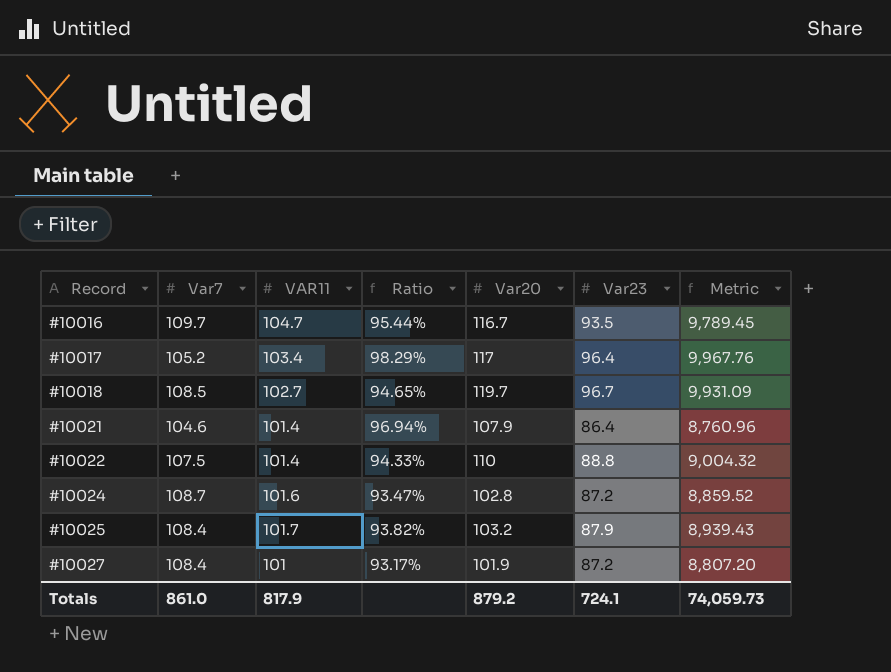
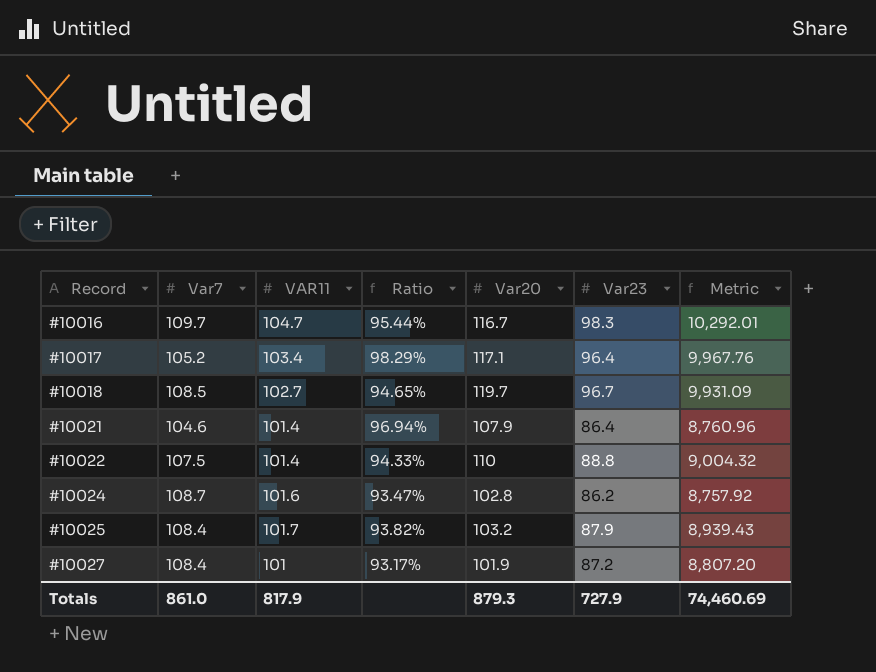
#10016 | Var23: 93.5 -> 98.3
#10016 | Metric: 9,789.45 -> 10,292.01
#10017 | Var20: 117 -> 117.1
#10024 | Var23: 87.2 -> 86.2
#10024 | Metric: 8,859.52 -> 8,757.92
Totals | Var20: 879.2 -> 879.3
Totals | Var23: 724.1 -> 727.9
Totals | Metric: 74,059.73 -> 74,460.69

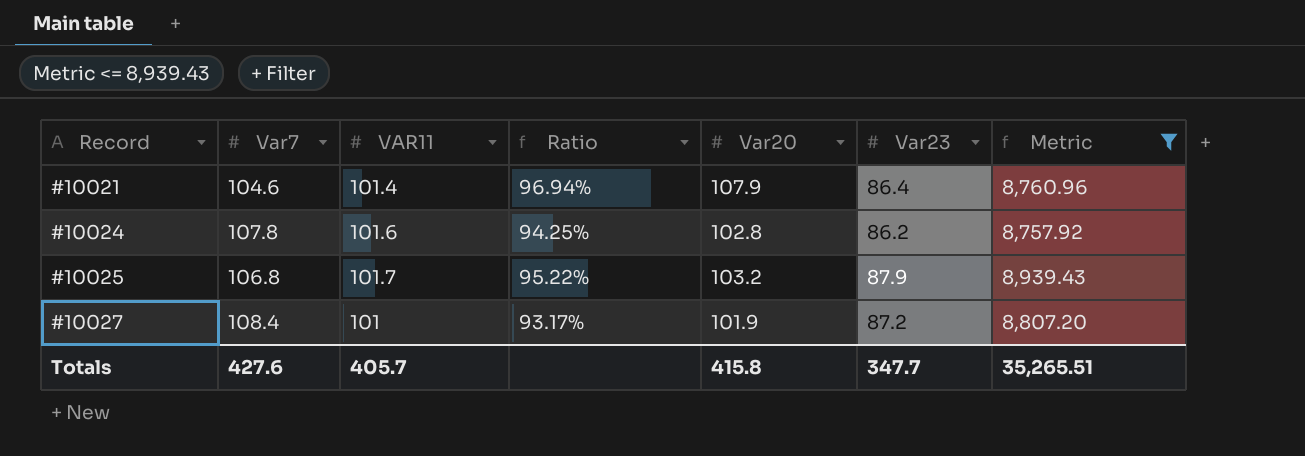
filter: none -> Metric <= 8,939.43
#10024 | Var7: 108.7 -> 107.8
#10024 | Ratio: 93.47% -> 94.25%
#10025 | Var7: 108.4 -> 106.8
#10025 | Ratio: 93.82% -> 95.22%
Totals | Var7: 861.0 -> 427.6
Totals | VAR11: 817.9 -> 405.7
Totals | Var20: 879.3 -> 415.8
Totals | Var23: 727.9 -> 347.7
Totals | Metric: 74,460.69 -> 35,265.51

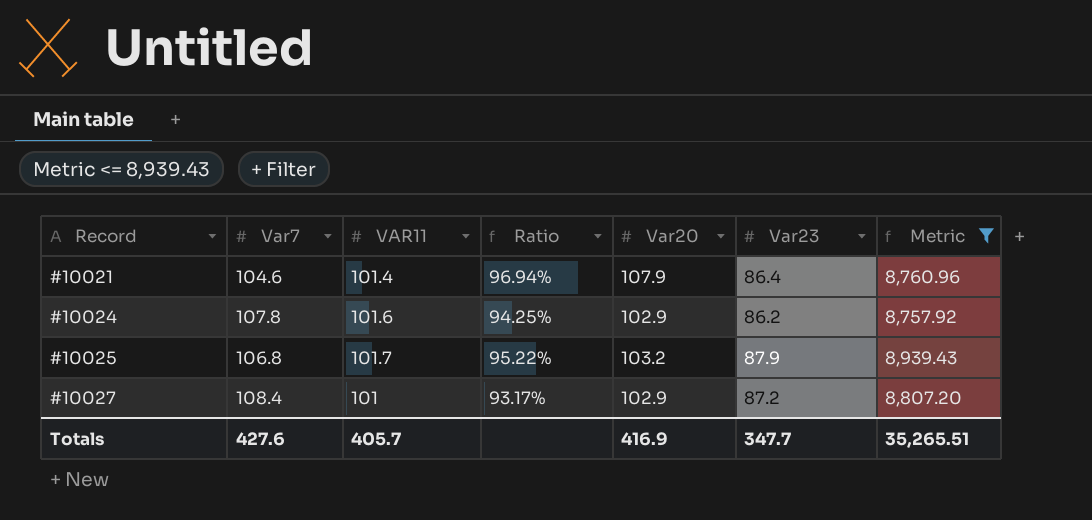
#10024 | Var20: 102.8 -> 102.9
#10027 | Var20: 101.9 -> 102.9
Totals | Var20: 415.8 -> 416.9

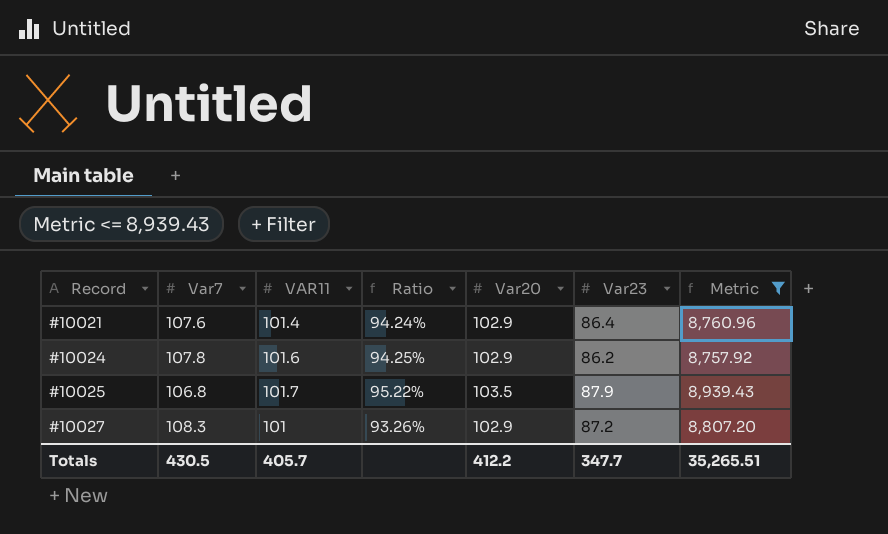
#10021 | Var7: 104.6 -> 107.6
#10021 | Ratio: 96.94% -> 94.24%
#10021 | Var20: 107.9 -> 102.9
#10025 | Var20: 103.2 -> 103.5
#10027 | Var7: 108.4 -> 108.3
#10027 | Ratio: 93.17% -> 93.26%
Totals | Var7: 427.6 -> 430.5
Totals | Var20: 416.9 -> 412.2

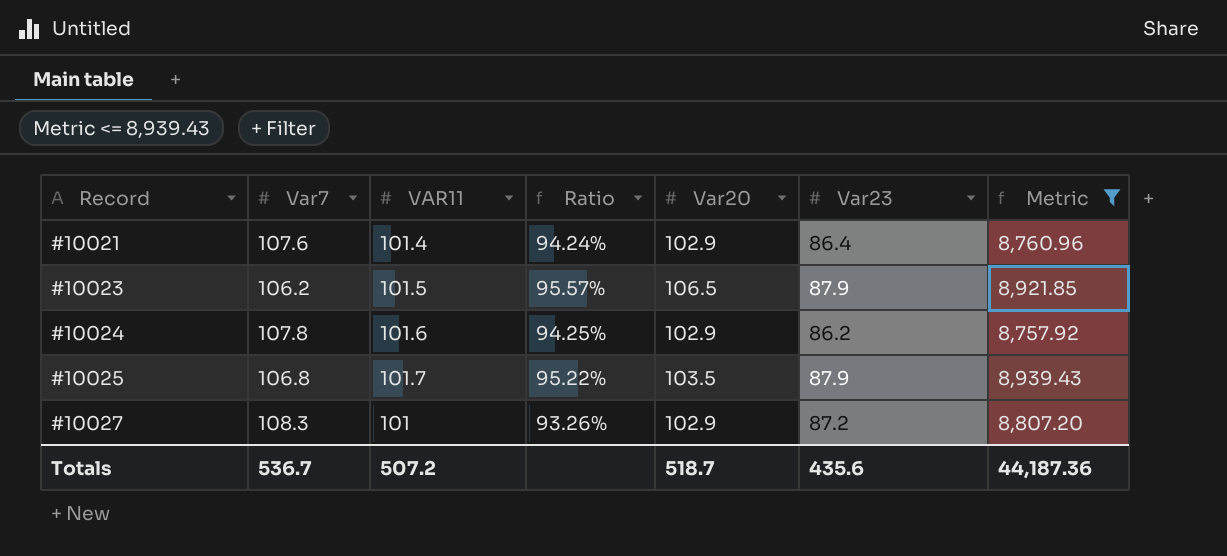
row #10023: none -> 106.2 | 101.5 | 95.57% | 106.5 | 87.9 | 8,921.85
Totals | Var7: 430.5 -> 536.7
Totals | VAR11: 405.7 -> 507.2
Totals | Var20: 412.2 -> 518.7
Totals | Var23: 347.7 -> 435.6
Totals | Metric: 35,265.51 -> 44,187.36

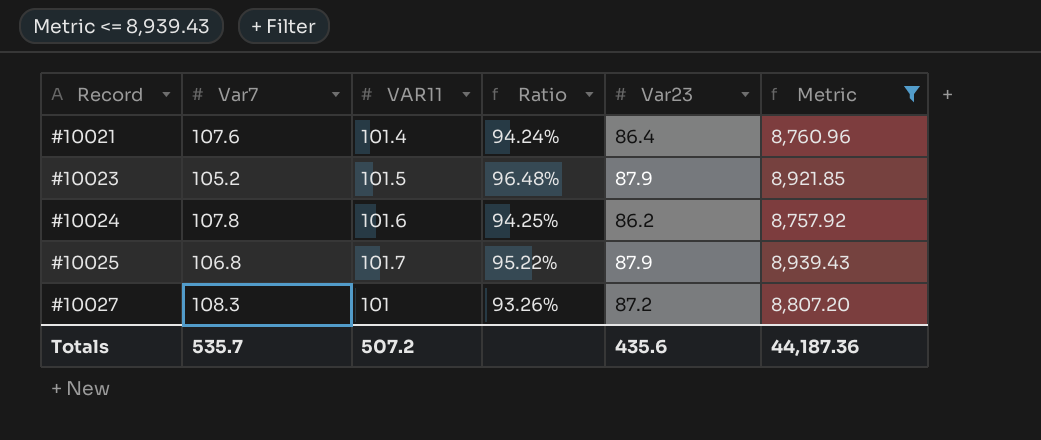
column Var20 | position: 5 -> none
#10023 | Var7: 106.2 -> 105.2
#10023 | Ratio: 95.57% -> 96.48%
Totals | Var7: 536.7 -> 535.7

